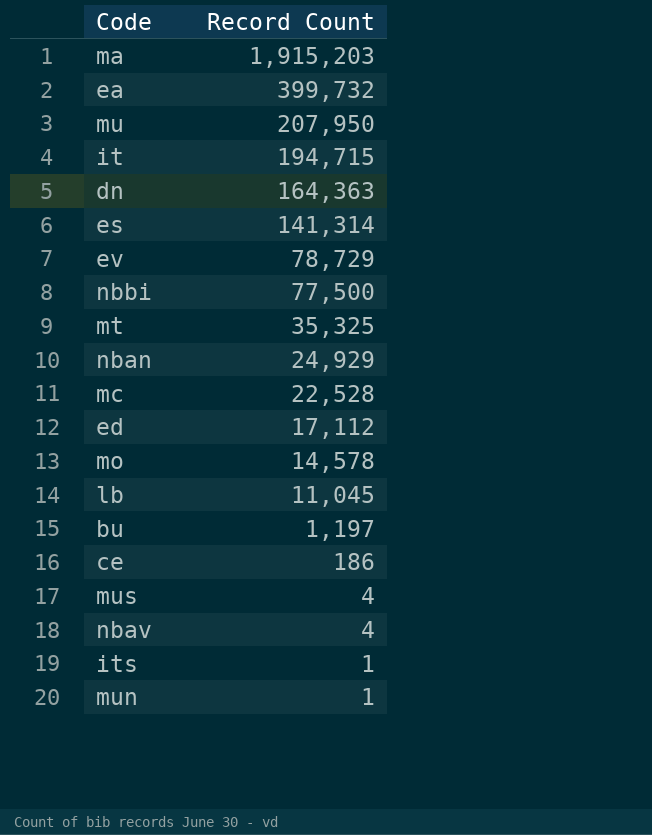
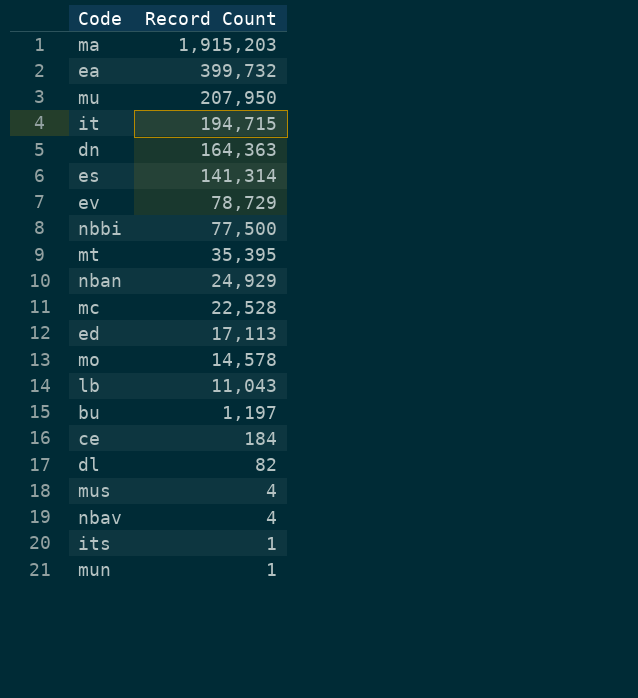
mt | Record Count: 35,325 -> 35,395
ed | Record Count: 17,112 -> 17,113
lb | Record Count: 11,045 -> 11,043
ce | Record Count: 186 -> 184
row dl: none -> 82

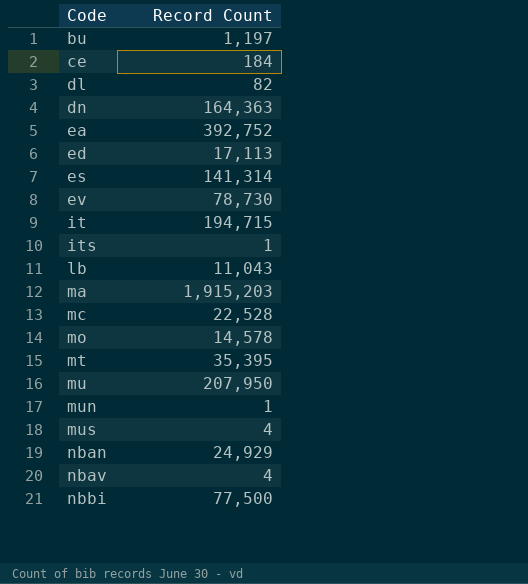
row order: Record Count descending -> Code ascending
ea | Record Count: 399,732 -> 392,752
ev | Record Count: 78,729 -> 78,730

